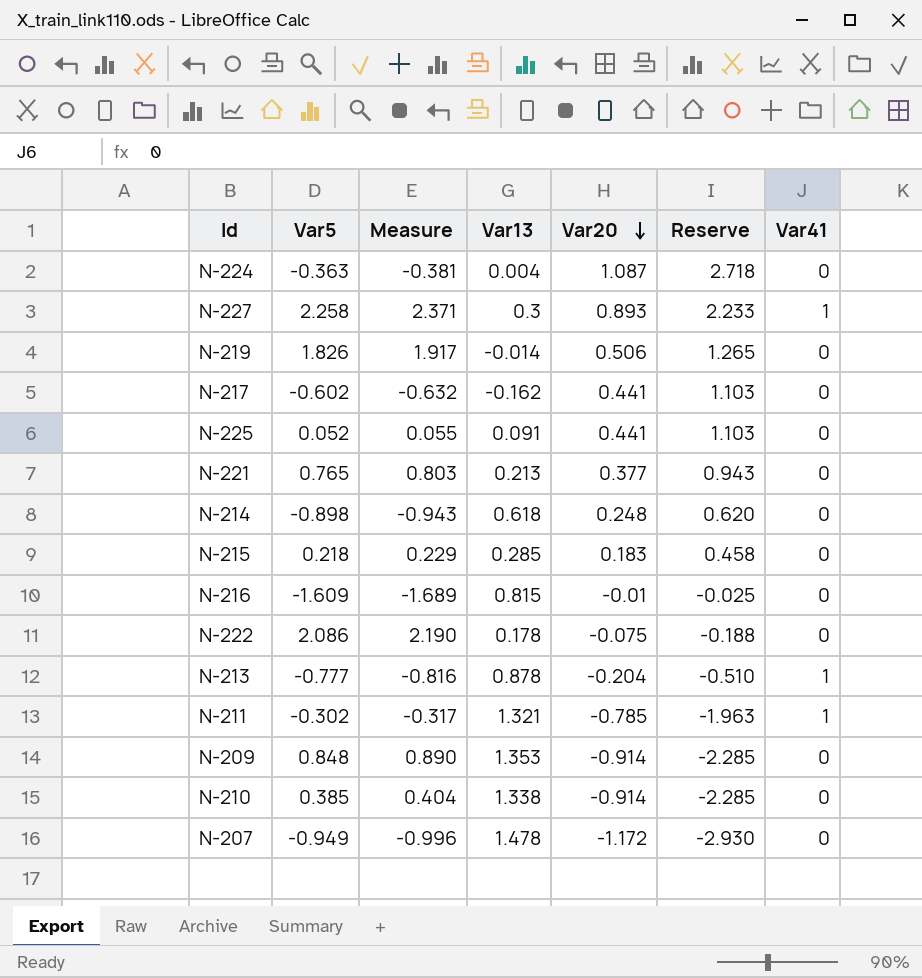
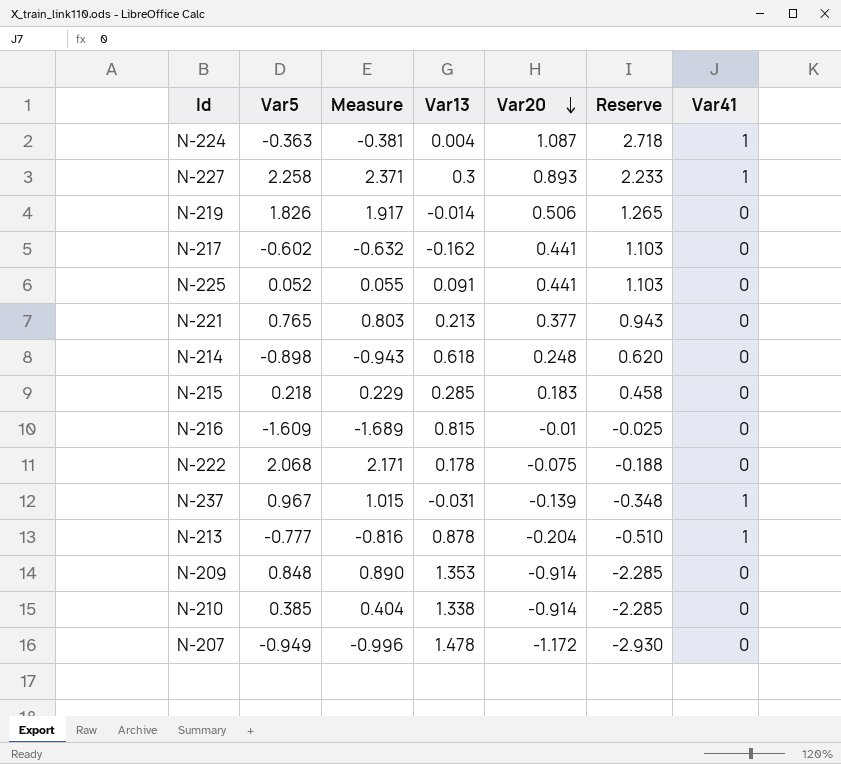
row N-211: -0.302 | -0.317 | 1.321 | -0.785 | -1.963 | 1 -> none
N-224 | Var41: 0 -> 1
N-222 | Var5: 2.086 -> 2.068
N-222 | Measure: 2.190 -> 2.171
row N-237: none -> 0.967 | 1.015 | -0.031 | -0.139 | -0.348 | 1

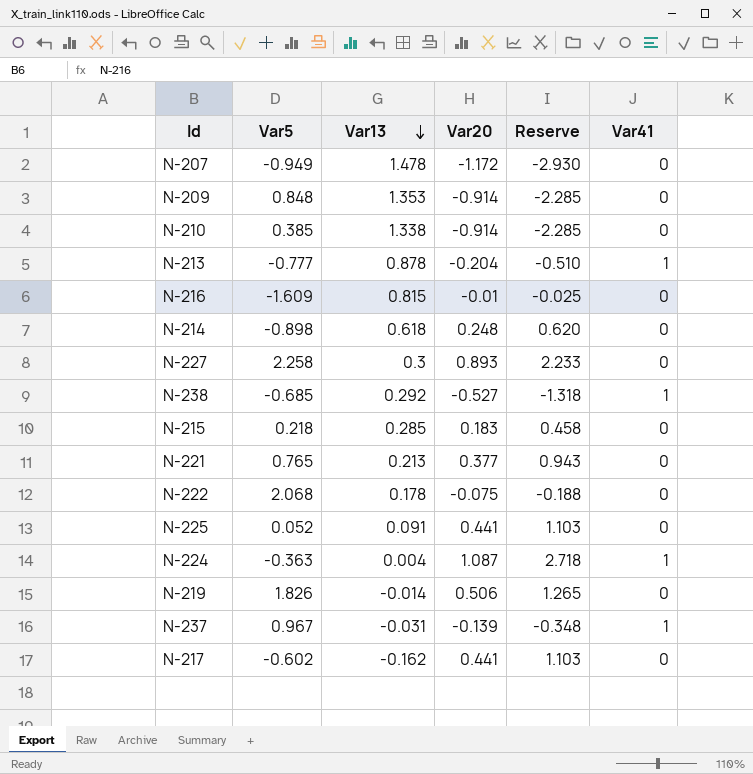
row order: Var20 descending -> Var13 descending
column Measure | formula: [Var5] * 1.05 -> none
N-227 | Var41: 1 -> 0
row N-238: none -> -0.685 | 0.292 | -0.527 | -1.318 | 1

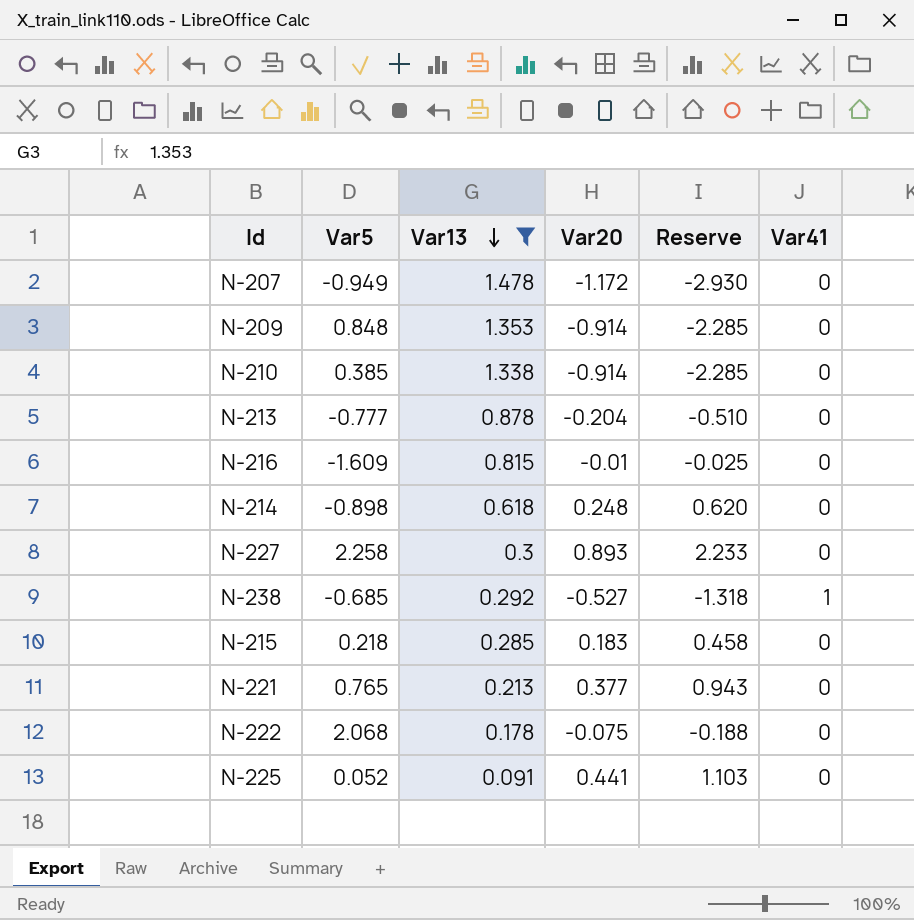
filter: none -> Var13 >= 0.091
N-213 | Var41: 1 -> 0

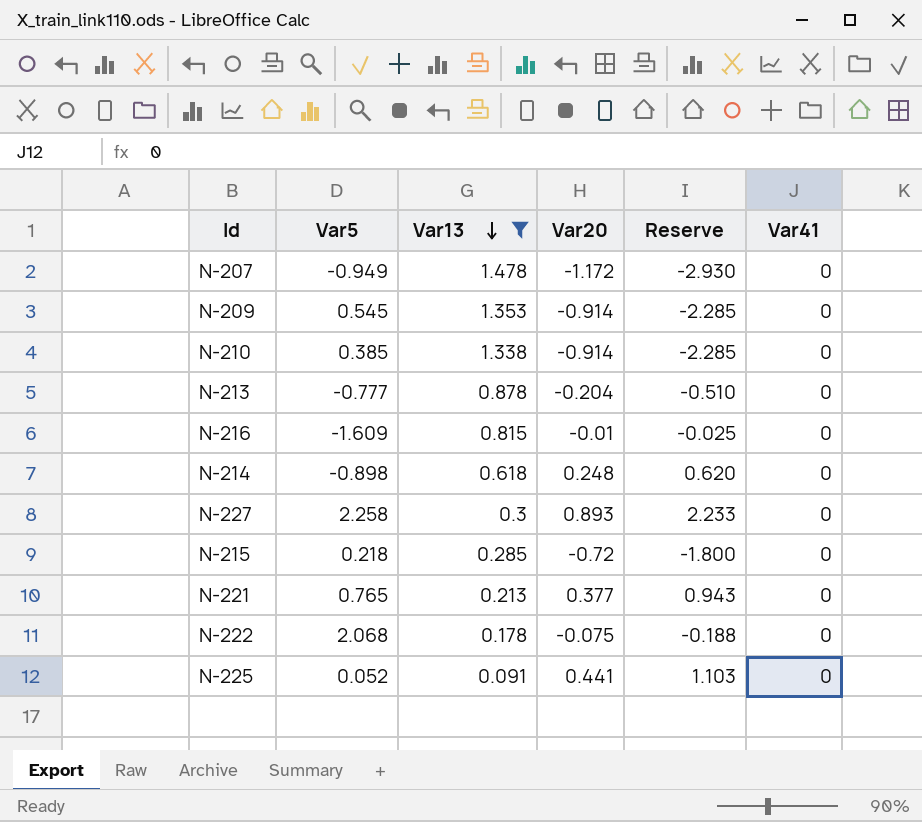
row N-238: -0.685 | 0.292 | -0.527 | -1.318 | 1 -> none
N-209 | Var5: 0.848 -> 0.545
N-215 | Var20: 0.183 -> -0.72
N-215 | Reserve: 0.458 -> -1.800

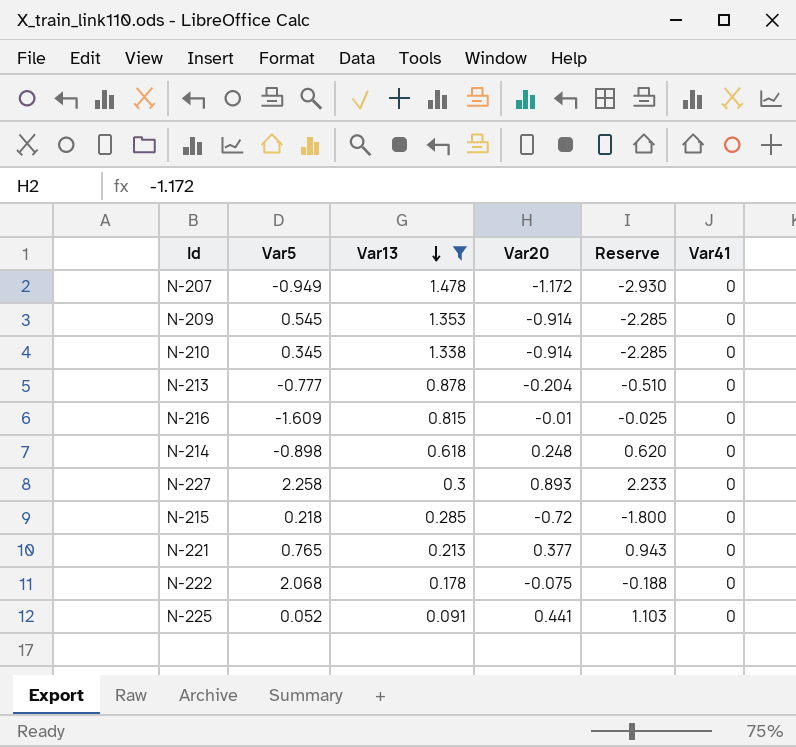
N-210 | Var5: 0.385 -> 0.345

